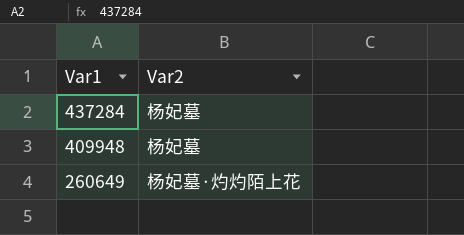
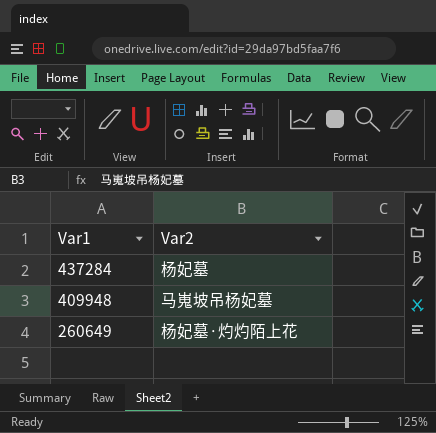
409948 | Var2: 杨妃墓 -> 马嵬坡吊杨妃墓

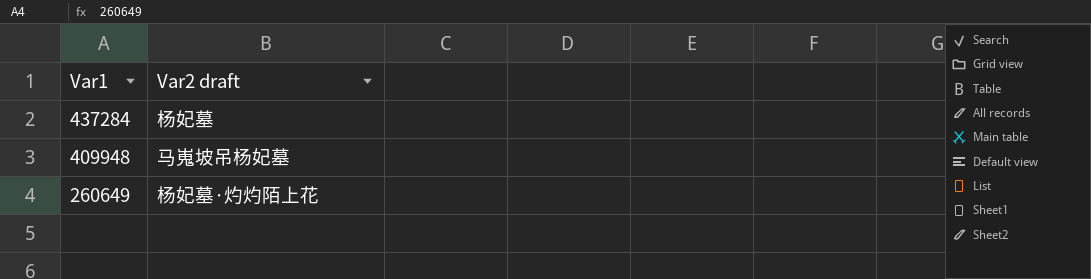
column name: Var2 -> Var2 draft

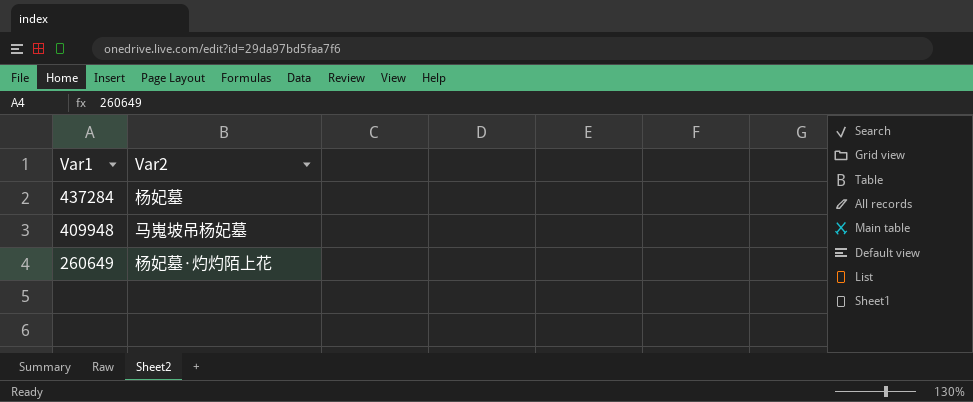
column name: Var2 draft -> Var2

